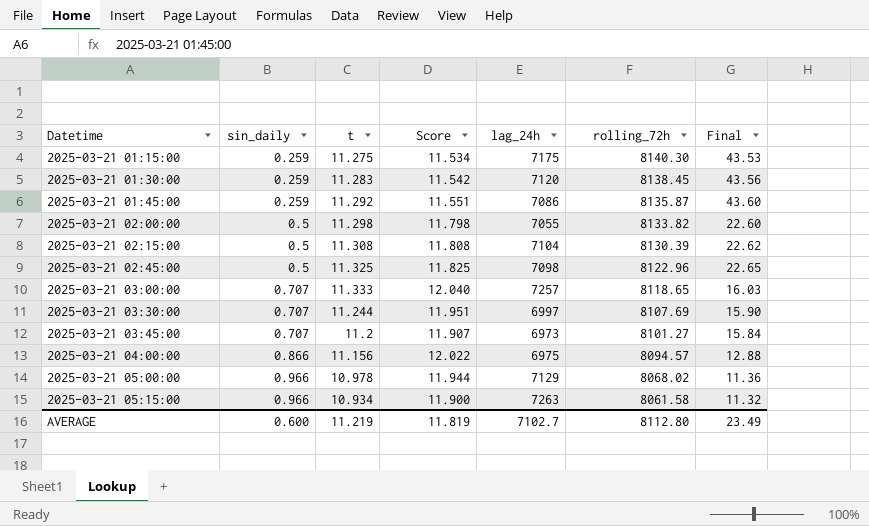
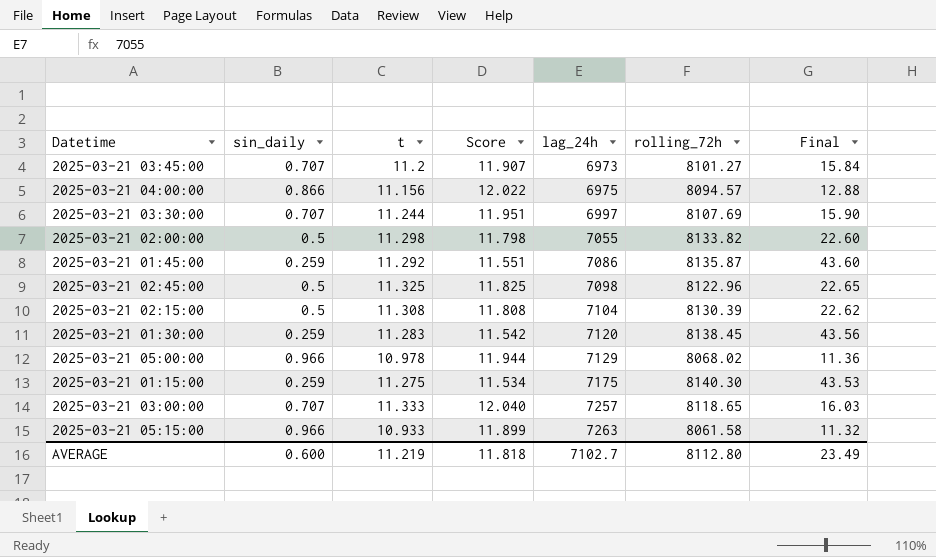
row order: Datetime ascending -> lag_24h ascending
2025-03-21 05:15:00 | t: 10.934 -> 10.933
2025-03-21 05:15:00 | Score: 11.900 -> 11.899
AVERAGE | Score: 11.819 -> 11.818

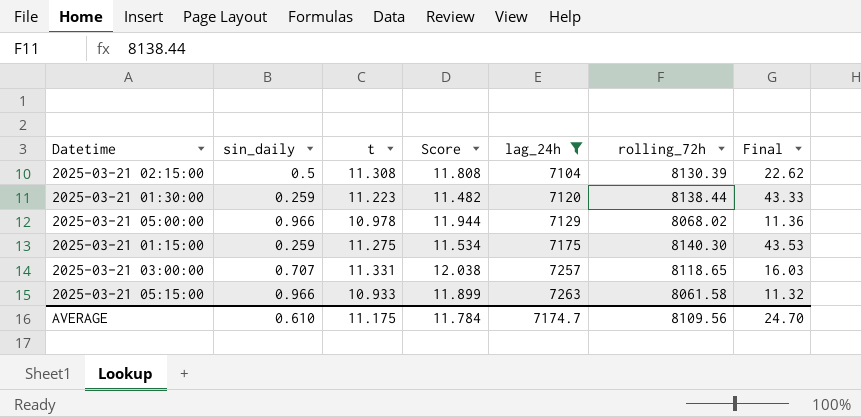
filter: none -> lag_24h >= 7104
2025-03-21 01:30:00 | t: 11.283 -> 11.223
2025-03-21 01:30:00 | Score: 11.542 -> 11.482
2025-03-21 01:30:00 | rolling_72h: 8138.45 -> 8138.44
2025-03-21 01:30:00 | Final: 43.56 -> 43.33
2025-03-21 03:00:00 | t: 11.333 -> 11.331
2025-03-21 03:00:00 | Score: 12.040 -> 12.038
AVERAGE | sin_daily: 0.600 -> 0.610
AVERAGE | t: 11.219 -> 11.175
AVERAGE | Score: 11.818 -> 11.784
AVERAGE | lag_24h: 7102.7 -> 7174.7
AVERAGE | rolling_72h: 8112.80 -> 8109.56
AVERAGE | Final: 23.49 -> 24.70

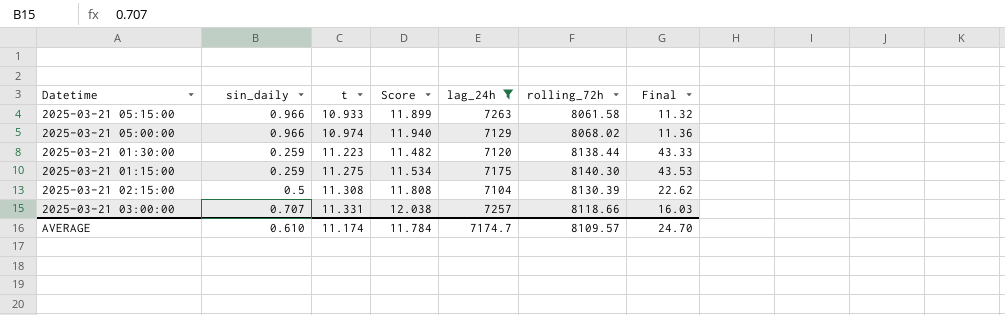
row order: lag_24h ascending -> t ascending
2025-03-21 05:00:00 | t: 10.978 -> 10.974
2025-03-21 05:00:00 | Score: 11.944 -> 11.940
2025-03-21 03:00:00 | rolling_72h: 8118.65 -> 8118.66
AVERAGE | t: 11.175 -> 11.174
AVERAGE | rolling_72h: 8109.56 -> 8109.57

